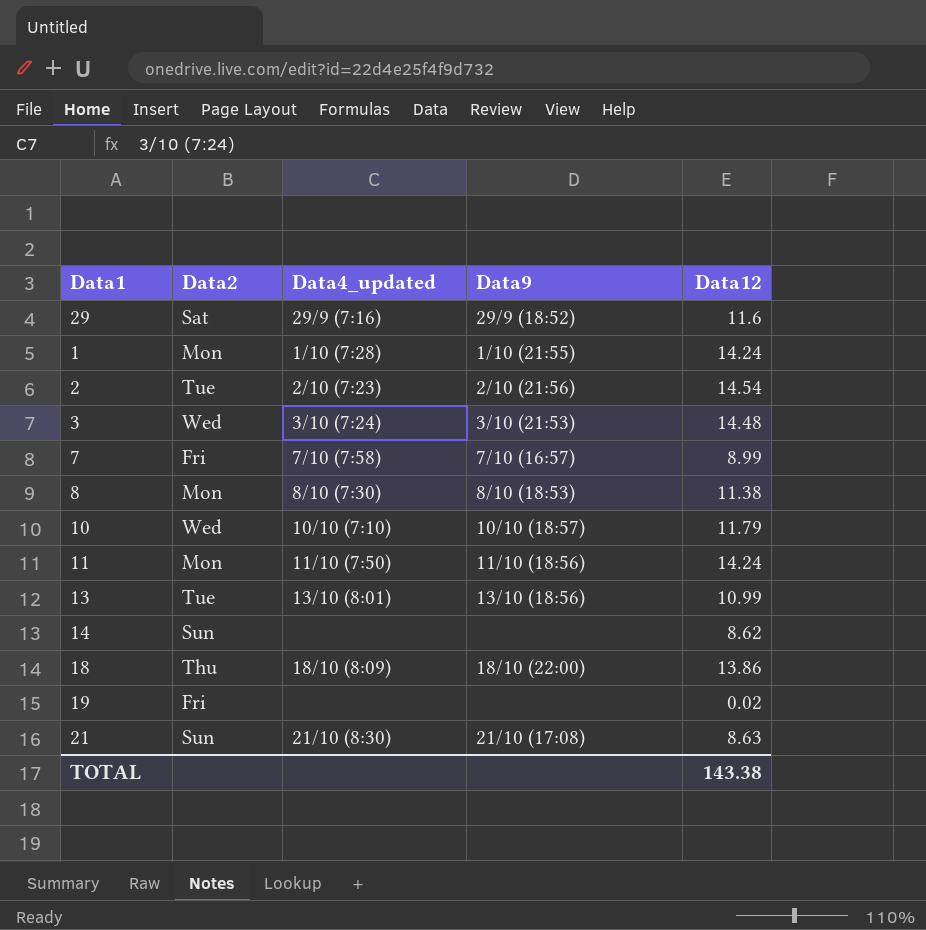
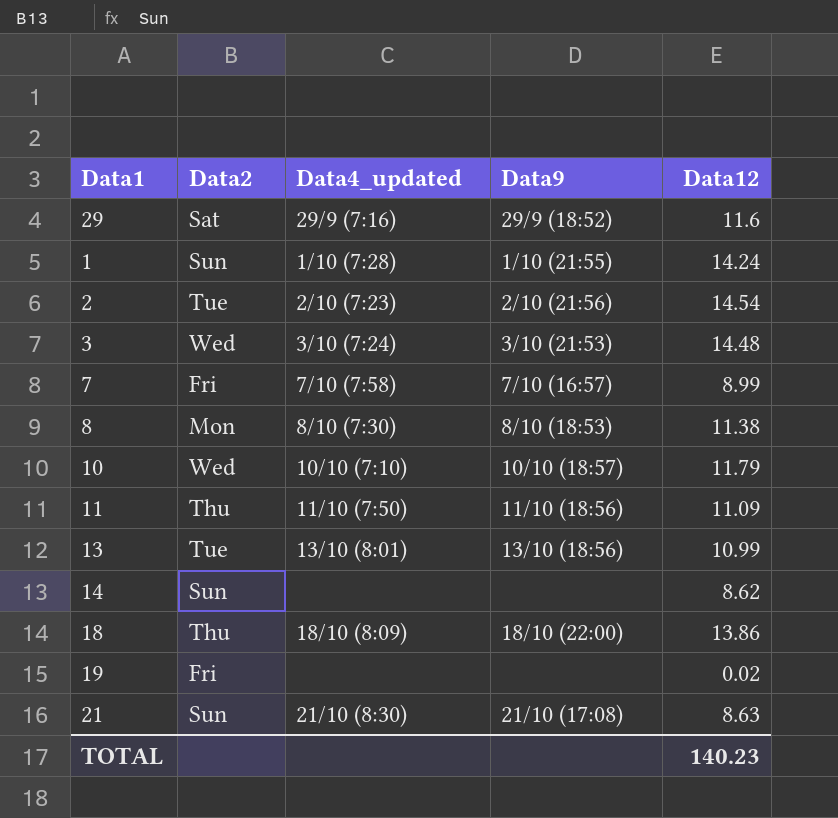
1 | Data2: Mon -> Sun
11 | Data2: Mon -> Thu
11 | Data12: 14.24 -> 11.09
TOTAL | Data12: 143.38 -> 140.23

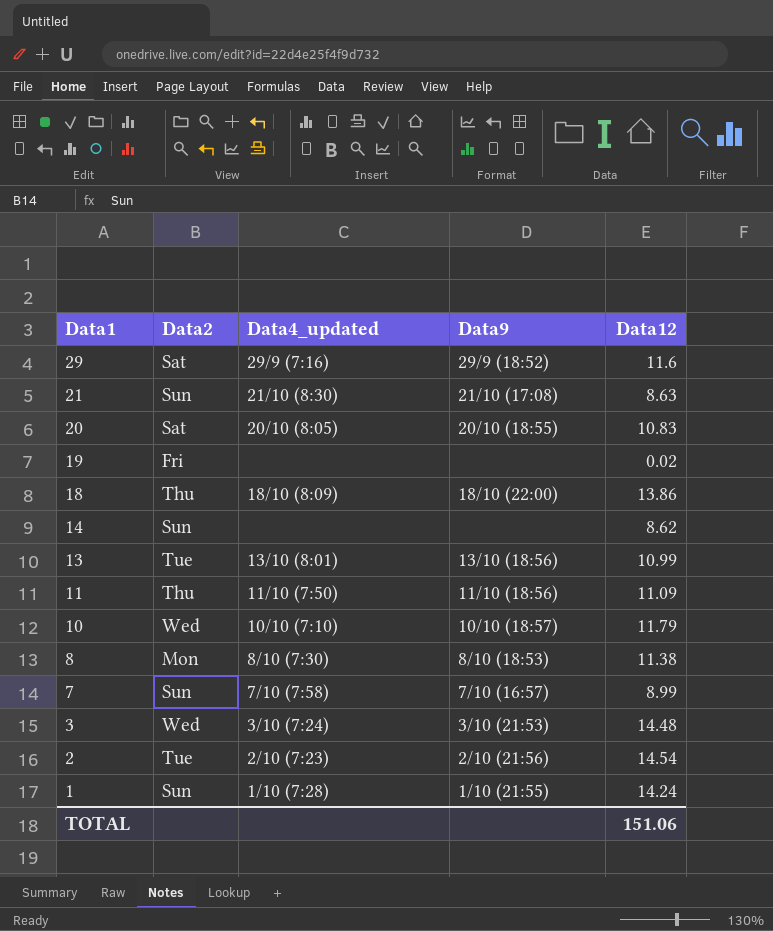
row order: none -> Data1 descending
row 20: none -> Sat | 20/10 (8:05) | 20/10 (18:55) | 10.83
7 | Data2: Fri -> Sun
TOTAL | Data12: 140.23 -> 151.06

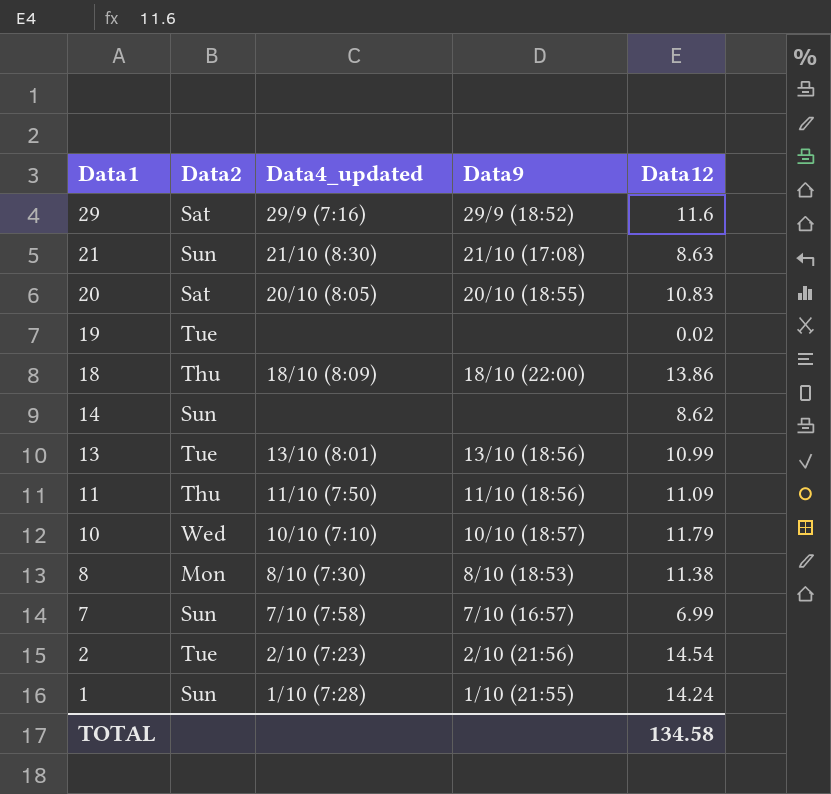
row 3: Wed | 3/10 (7:24) | 3/10 (21:53) | 14.48 -> none
19 | Data2: Fri -> Tue
7 | Data12: 8.99 -> 6.99
TOTAL | Data12: 151.06 -> 134.58

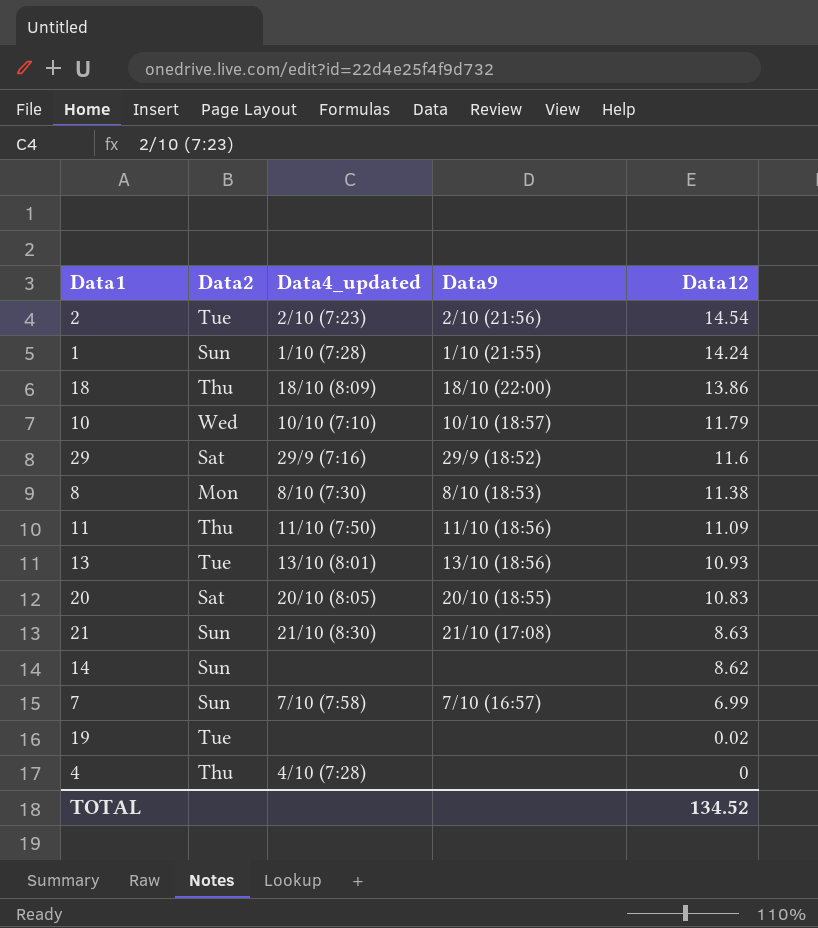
row order: Data1 descending -> Data12 descending
13 | Data12: 10.99 -> 10.93
row 4: none -> Thu | 4/10 (7:28) | none | 0
TOTAL | Data12: 134.58 -> 134.52

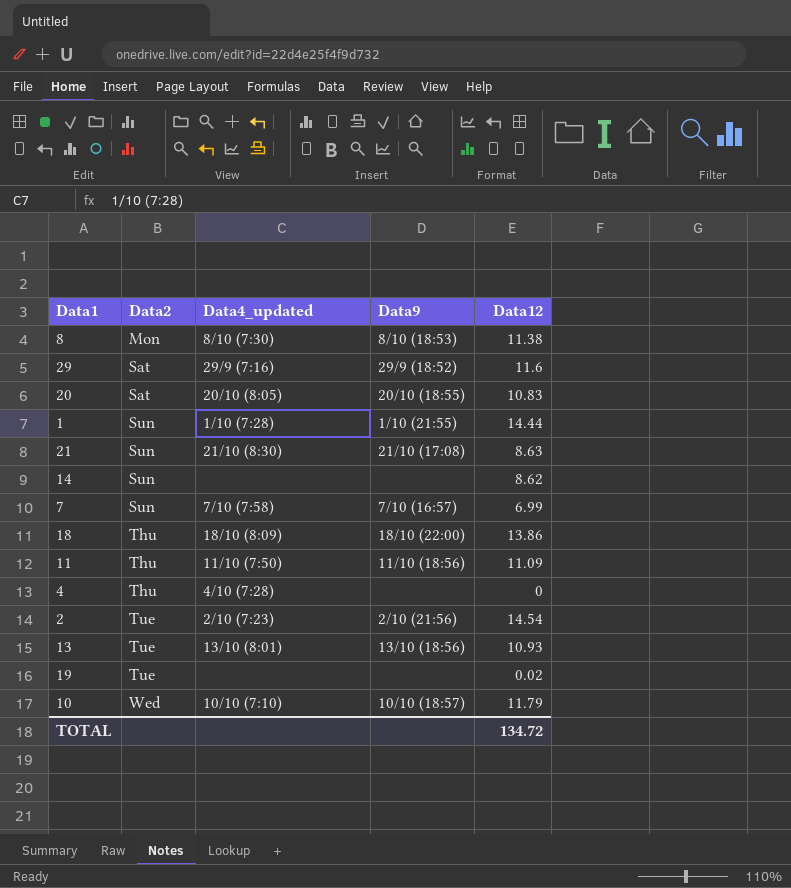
row order: Data12 descending -> Data2 ascending
1 | Data12: 14.24 -> 14.44
TOTAL | Data12: 134.52 -> 134.72

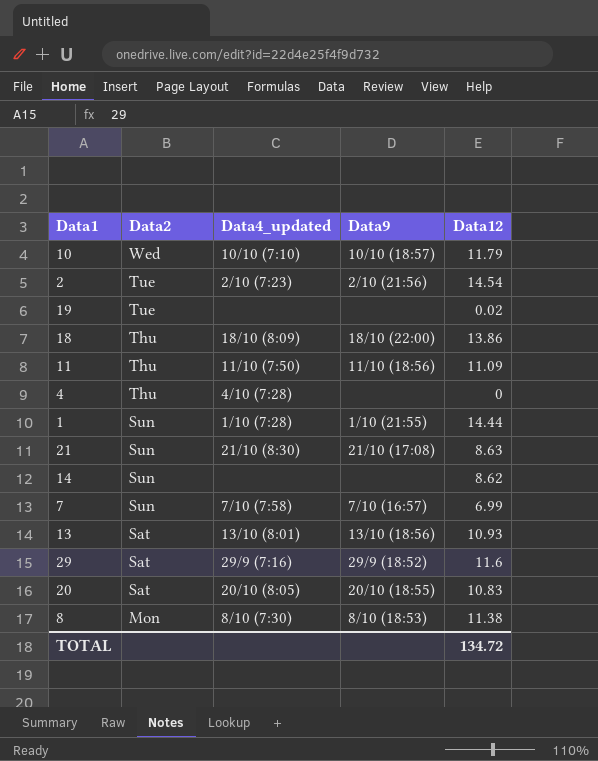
row order: Data2 ascending -> Data2 descending
13 | Data2: Tue -> Sat

